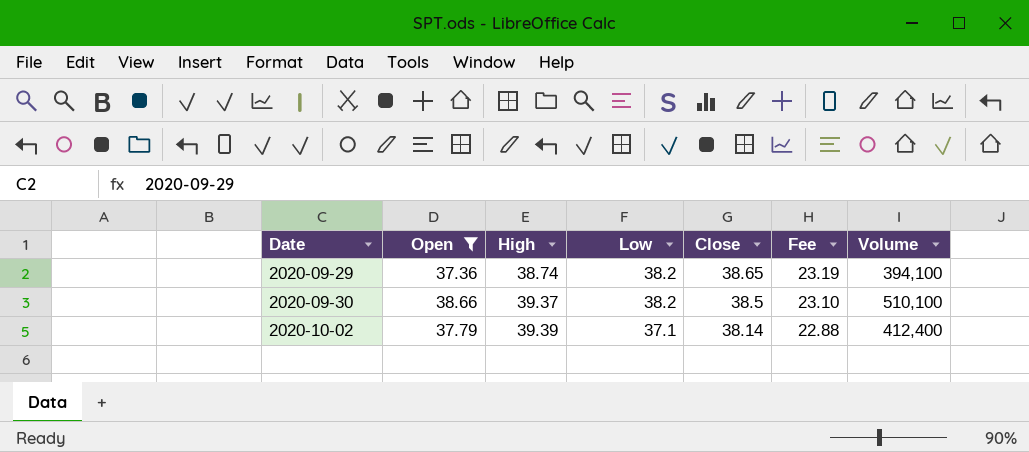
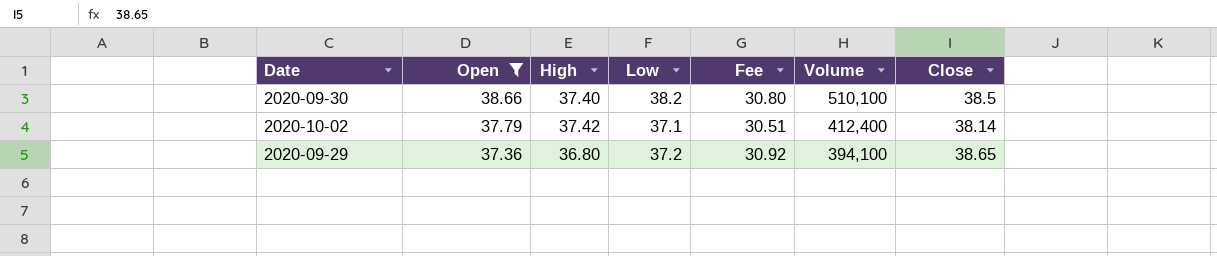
row order: Date ascending -> Open descending
column Fee | formula: [Close] * 0.6 -> [Close] * 0.8
column Close | position: 5 -> 7
2020-09-30 | High: 39.37 -> 37.40
2020-10-02 | High: 39.39 -> 37.42
2020-09-29 | High: 38.74 -> 36.80
2020-09-29 | Low: 38.2 -> 37.2

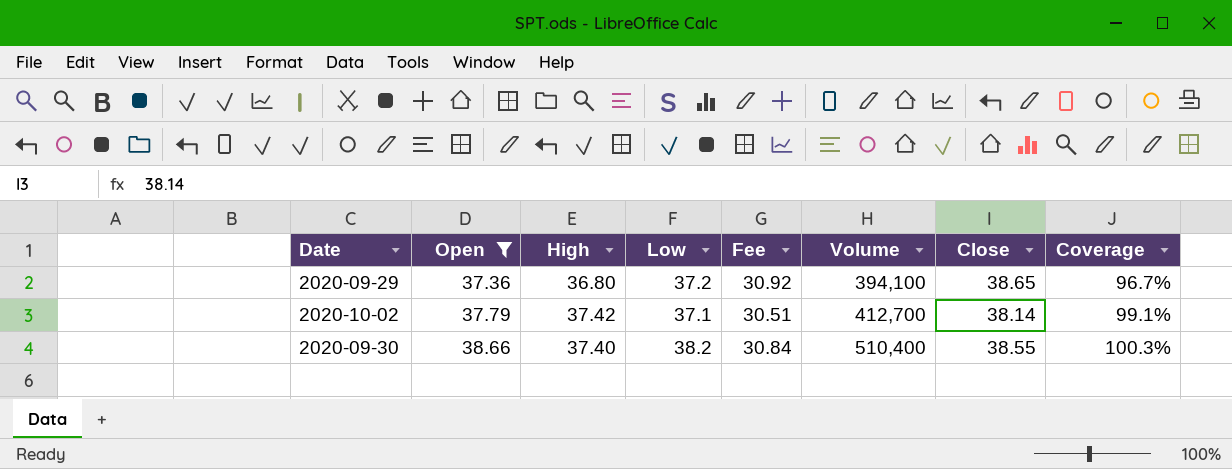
row order: Open descending -> Open ascending
column Coverage | formula: none -> [Open] / [Close]
2020-10-02 | Volume: 412,400 -> 412,700
2020-09-30 | Fee: 30.80 -> 30.84
2020-09-30 | Volume: 510,100 -> 510,400
2020-09-30 | Close: 38.5 -> 38.55

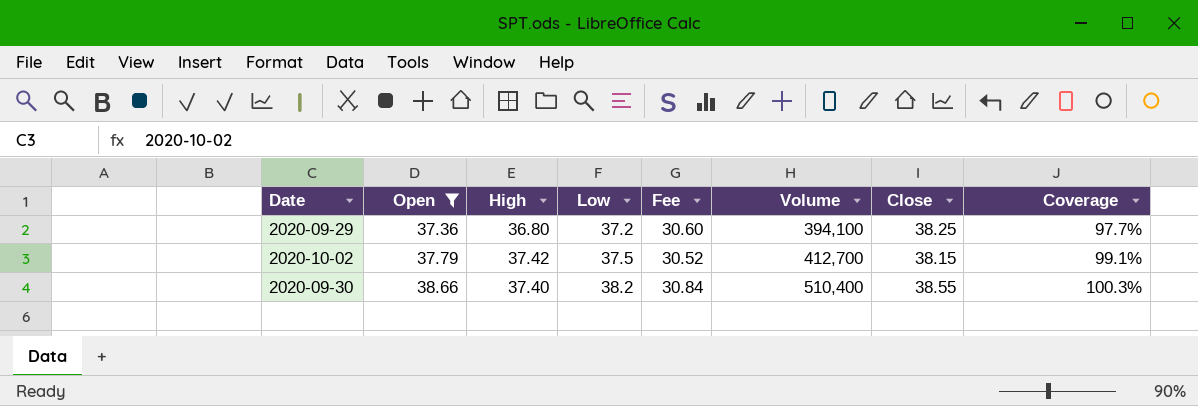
2020-09-29 | Fee: 30.92 -> 30.60
2020-09-29 | Close: 38.65 -> 38.25
2020-09-29 | Coverage: 96.7% -> 97.7%
2020-10-02 | Low: 37.1 -> 37.5
2020-10-02 | Fee: 30.51 -> 30.52
2020-10-02 | Close: 38.14 -> 38.15

